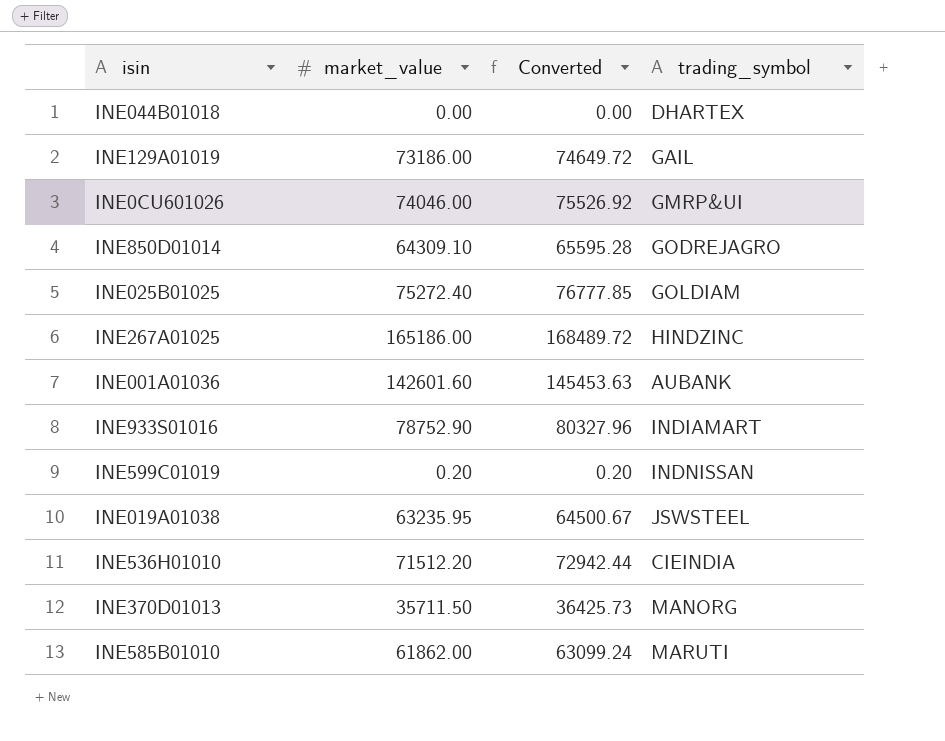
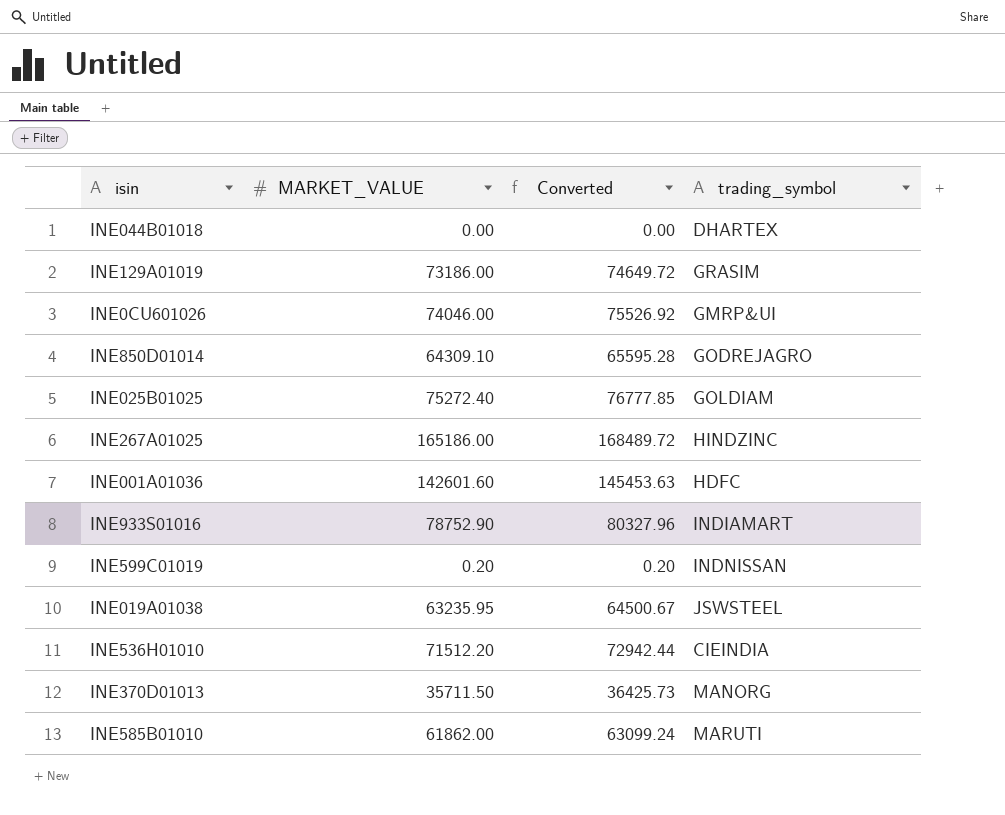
column name: market_value -> MARKET_VALUE
INE129A01019 | trading_symbol: GAIL -> GRASIM
INE001A01036 | trading_symbol: AUBANK -> HDFC

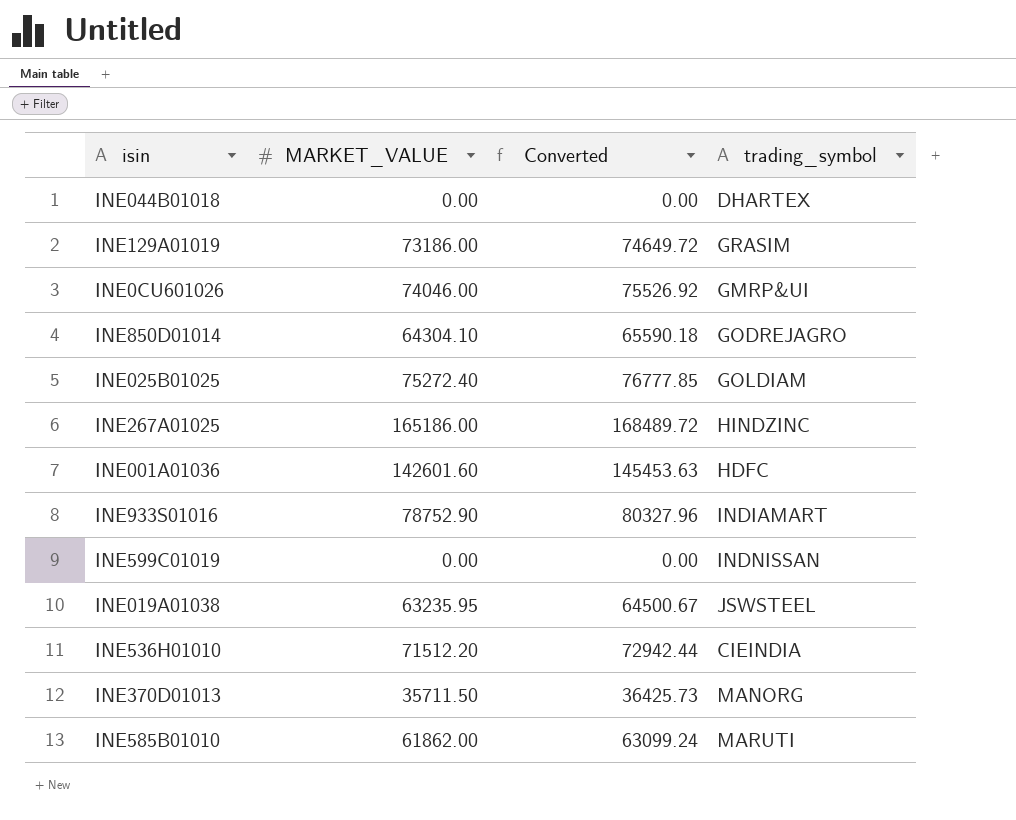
INE850D01014 | MARKET_VALUE: 64309.10 -> 64304.10
INE850D01014 | Converted: 65595.28 -> 65590.18
INE599C01019 | MARKET_VALUE: 0.20 -> 0.00
INE599C01019 | Converted: 0.20 -> 0.00

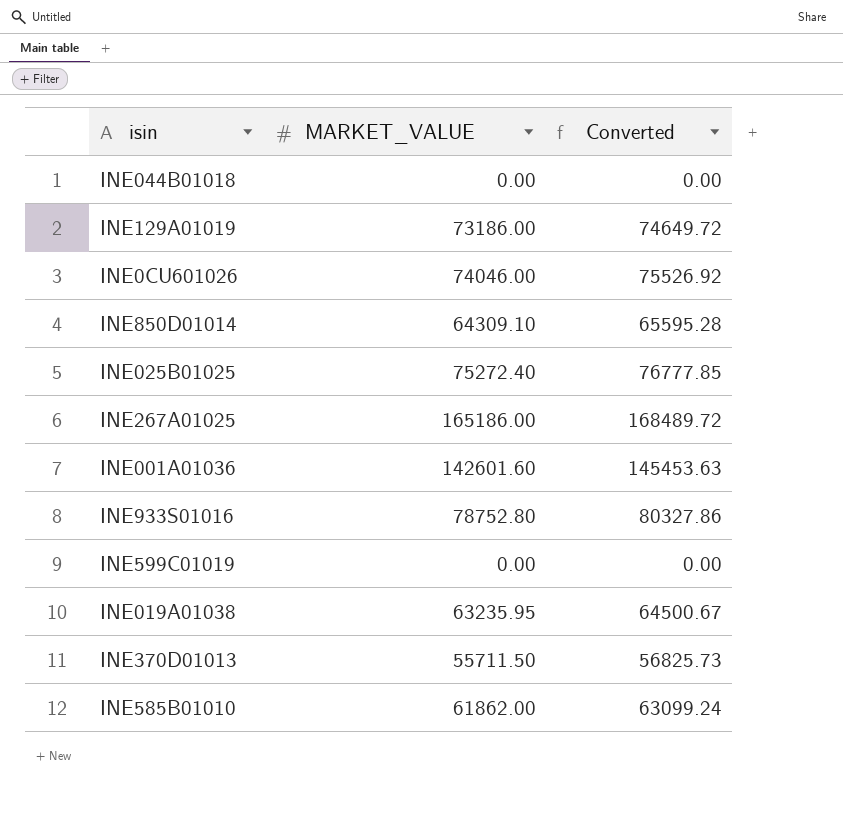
column trading_symbol | position: 4 -> none
row INE536H01010: 71512.20 | 72942.44 | CIEINDIA -> none
INE850D01014 | MARKET_VALUE: 64304.10 -> 64309.10
INE850D01014 | Converted: 65590.18 -> 65595.28
INE933S01016 | MARKET_VALUE: 78752.90 -> 78752.80
INE933S01016 | Converted: 80327.96 -> 80327.86
INE370D01013 | MARKET_VALUE: 35711.50 -> 55711.50
INE370D01013 | Converted: 36425.73 -> 56825.73

